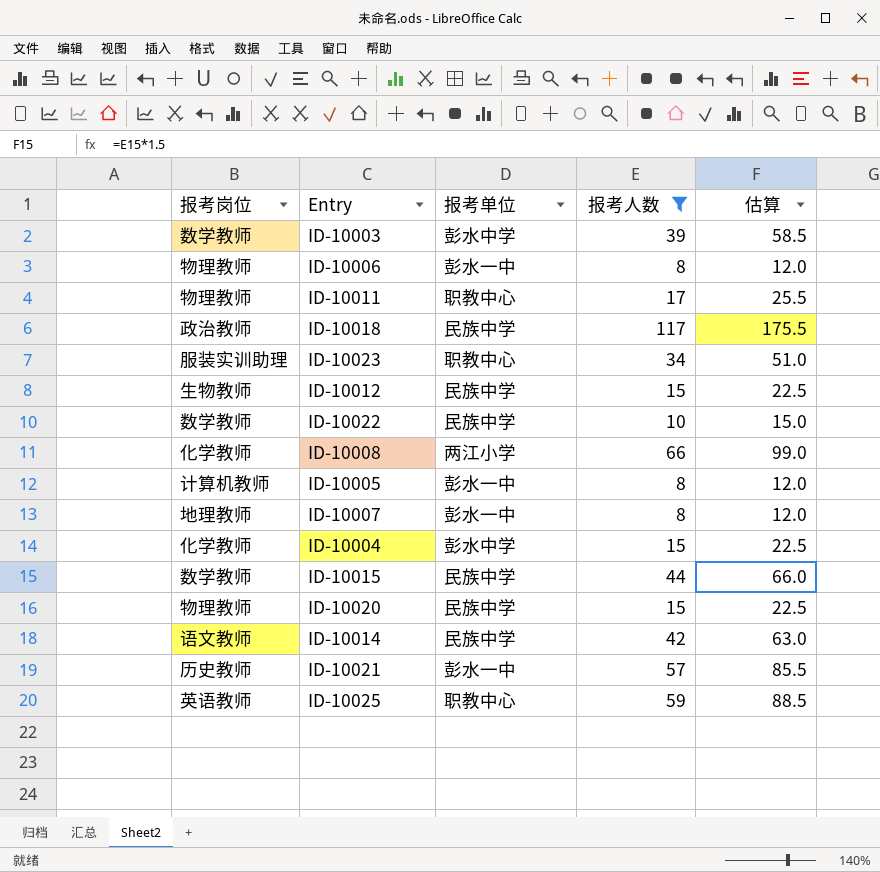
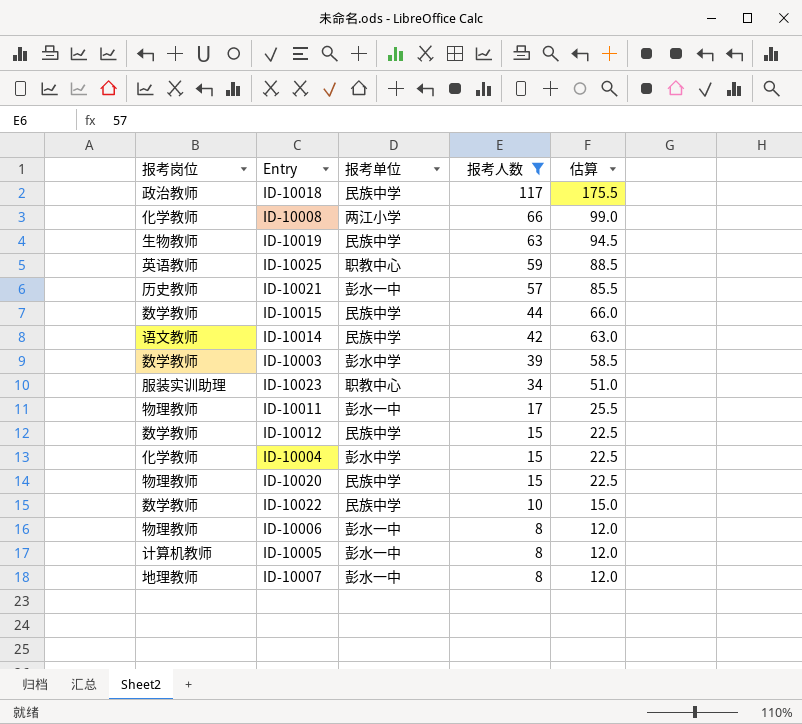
row order: none -> 报考人数 descending
row ID-10019: none -> 生物教师 | 民族中学 | 63 | 94.5
ID-10011 | 报考单位: 职教中心 -> 彭水一中
ID-10012 | 报考岗位: 生物教师 -> 数学教师

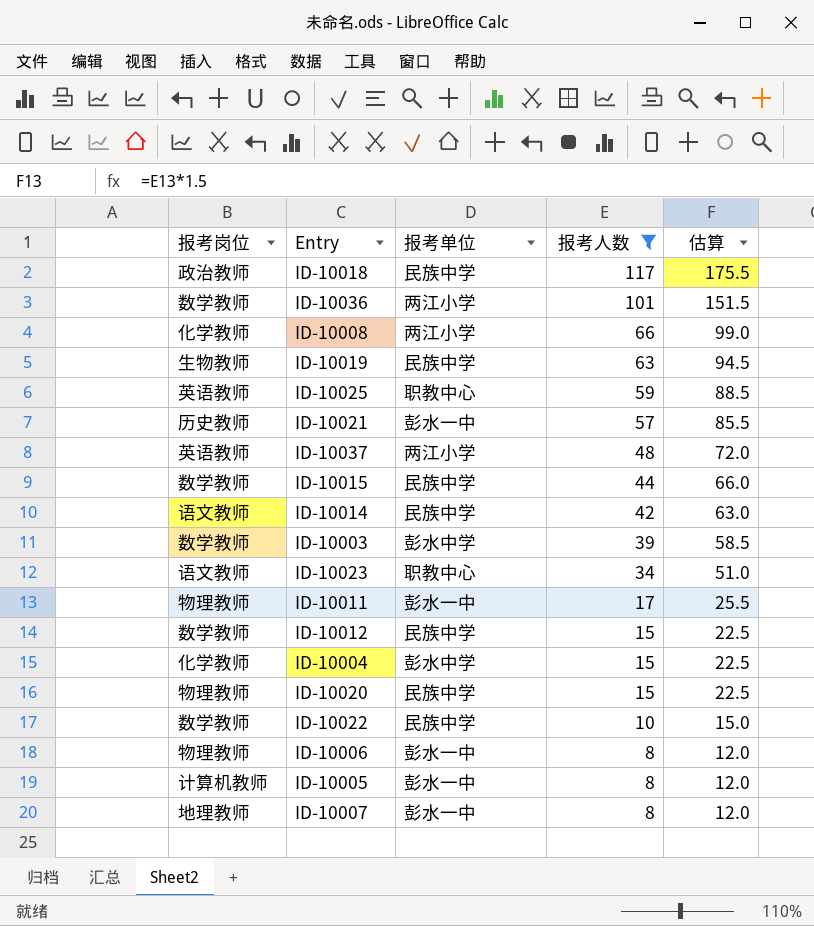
row ID-10036: none -> 数学教师 | 两江小学 | 101 | 151.5
row ID-10037: none -> 英语教师 | 两江小学 | 48 | 72.0
ID-10023 | 报考岗位: 服装实训助理 -> 语文教师

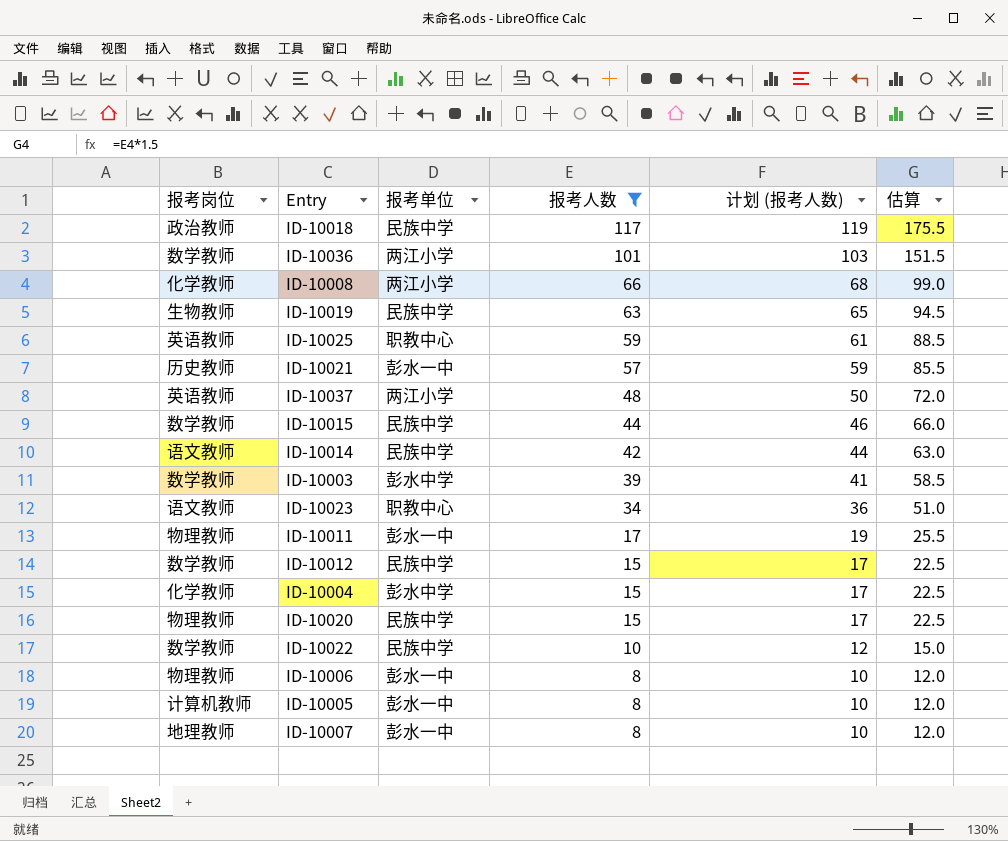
column 计划 (报考人数) | formula: none -> [报考人数] + 2

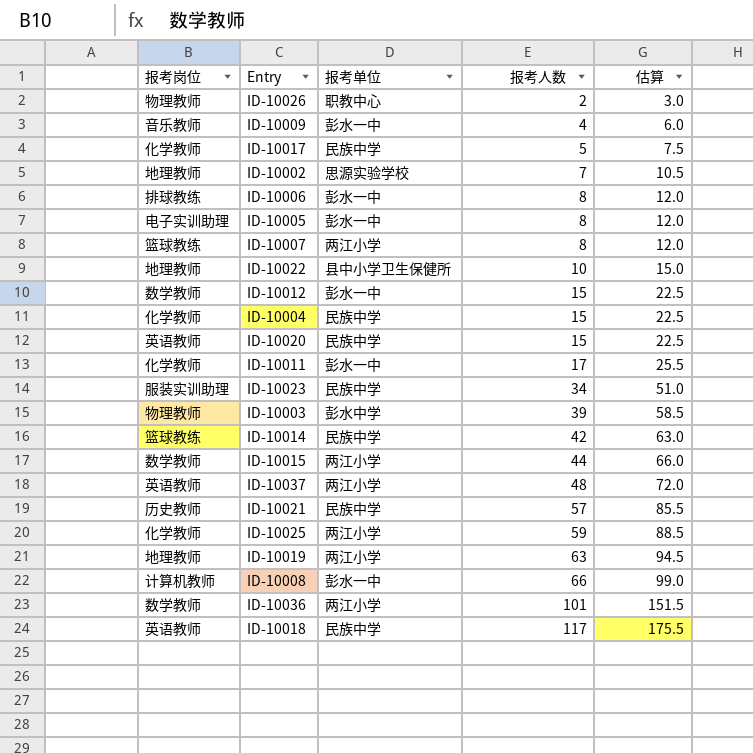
filter: 报考人数 >= 8 -> none
row order: 报考人数 descending -> 报考人数 ascending
column 计划 (报考人数) | formula: [报考人数] + 2 -> none
ID-10006 | 报考岗位: 物理教师 -> 排球教练
ID-10005 | 报考岗位: 计算机教师 -> 电子实训助理
ID-10007 | 报考岗位: 地理教师 -> 篮球教练
ID-10007 | 报考单位: 彭水一中 -> 两江小学
ID-10022 | 报考岗位: 数学教师 -> 地理教师
ID-10022 | 报考单位: 民族中学 -> 县中小学卫生保健所
ID-10012 | 报考单位: 民族中学 -> 彭水一中
ID-10004 | 报考单位: 彭水中学 -> 民族中学
ID-10020 | 报考岗位: 物理教师 -> 英语教师
ID-10011 | 报考岗位: 物理教师 -> 化学教师
ID-10023 | 报考岗位: 语文教师 -> 服装实训助理
ID-10023 | 报考单位: 职教中心 -> 民族中学
ID-10003 | 报考岗位: 数学教师 -> 物理教师
ID-10014 | 报考岗位: 语文教师 -> 篮球教练
ID-10015 | 报考单位: 民族中学 -> 两江小学
ID-10021 | 报考单位: 彭水一中 -> 民族中学
ID-10025 | 报考岗位: 英语教师 -> 化学教师
ID-10025 | 报考单位: 职教中心 -> 两江小学
ID-10019 | 报考岗位: 生物教师 -> 地理教师
ID-10019 | 报考单位: 民族中学 -> 两江小学
ID-10008 | 报考岗位: 化学教师 -> 计算机教师
ID-10008 | 报考单位: 两江小学 -> 彭水一中
ID-10018 | 报考岗位: 政治教师 -> 英语教师

